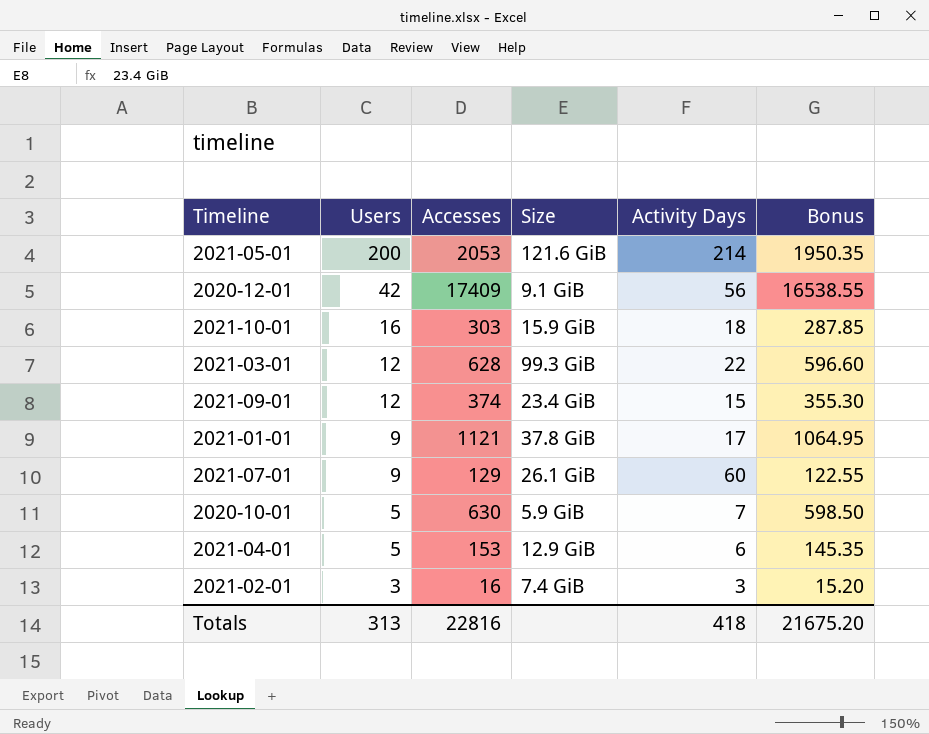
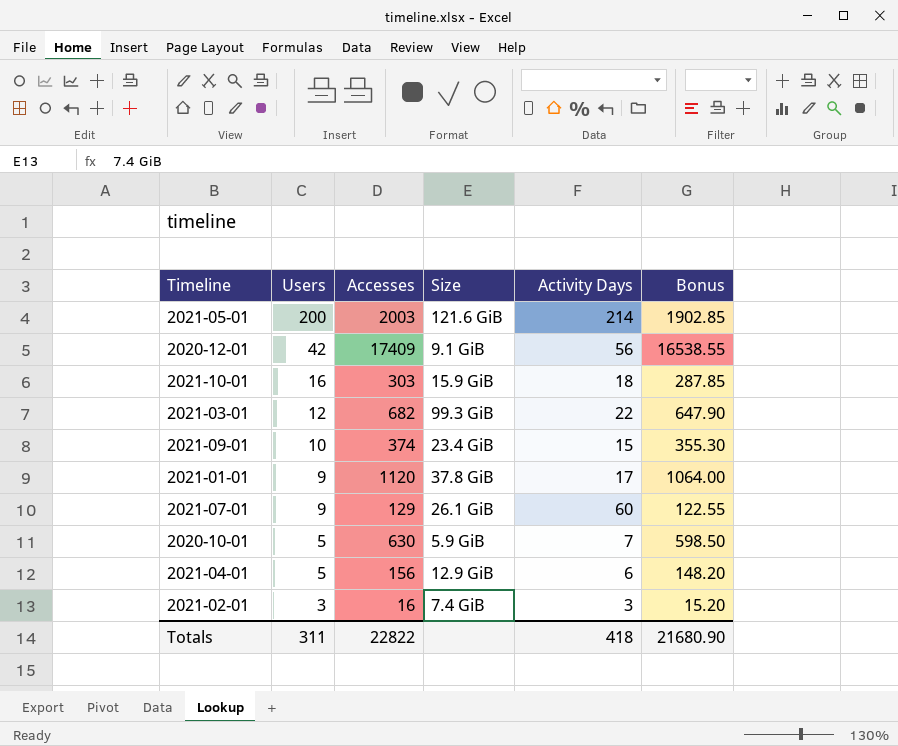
2021-05-01 | Accesses: 2053 -> 2003
2021-05-01 | Bonus: 1950.35 -> 1902.85
2021-03-01 | Accesses: 628 -> 682
2021-03-01 | Bonus: 596.60 -> 647.90
2021-09-01 | Users: 12 -> 10
2021-01-01 | Accesses: 1121 -> 1120
2021-01-01 | Bonus: 1064.95 -> 1064.00
2021-04-01 | Accesses: 153 -> 156
2021-04-01 | Bonus: 145.35 -> 148.20
Totals | Users: 313 -> 311
Totals | Accesses: 22816 -> 22822
Totals | Bonus: 21675.20 -> 21680.90

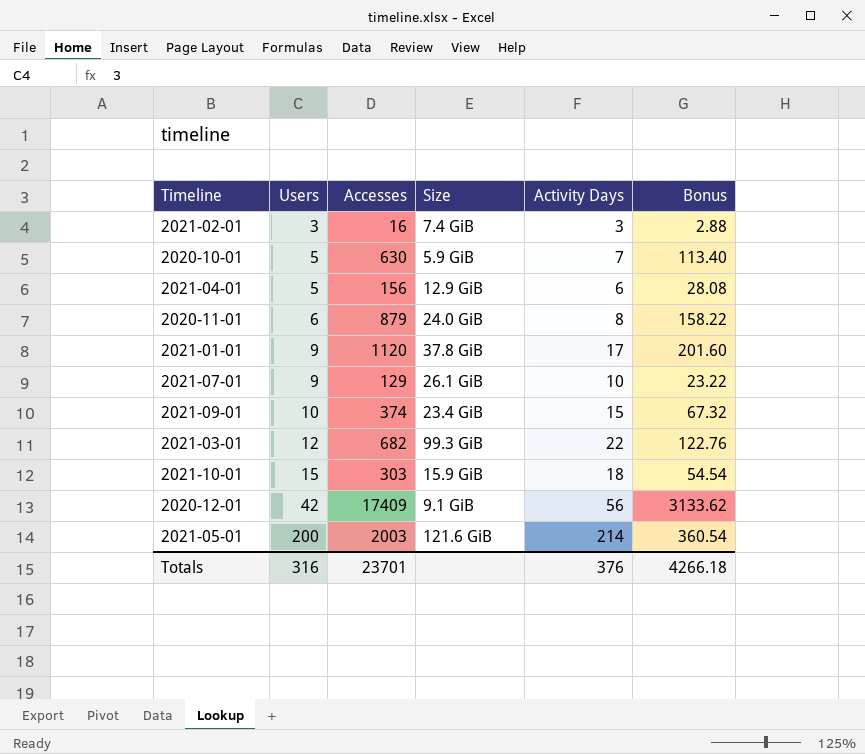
row order: Users descending -> Users ascending
column Bonus | formula: [Accesses] * 0.95 -> [Accesses] * 0.18
row 2020-11-01: none -> 6 | 879 | 24.0 GiB | 8 | 158.22
2021-07-01 | Activity Days: 60 -> 10
2021-10-01 | Users: 16 -> 15
Totals | Users: 311 -> 316
Totals | Accesses: 22822 -> 23701
Totals | Activity Days: 418 -> 376
Totals | Bonus: 21680.90 -> 4266.18

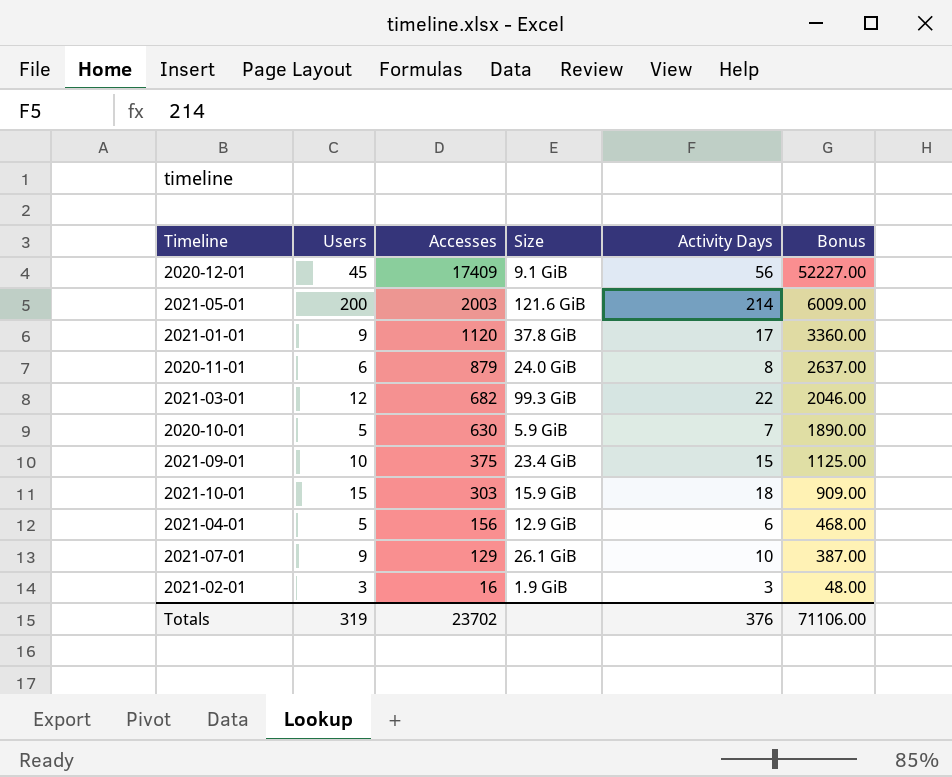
row order: Users ascending -> Accesses descending
column Bonus | formula: [Accesses] * 0.18 -> [Accesses] * 3
2020-12-01 | Users: 42 -> 45
2021-09-01 | Accesses: 374 -> 375
2021-02-01 | Size: 7.4 GiB -> 1.9 GiB
Totals | Users: 316 -> 319
Totals | Accesses: 23701 -> 23702
Totals | Bonus: 4266.18 -> 71106.00

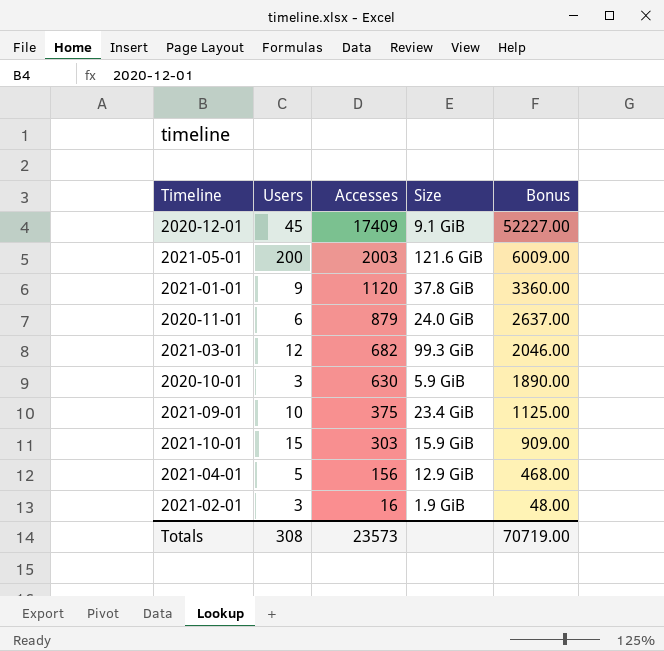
column Activity Days | position: 5 -> none
row 2021-07-01: 9 | 129 | 26.1 GiB | 10 | 387.00 -> none
2020-10-01 | Users: 5 -> 3
Totals | Users: 319 -> 308
Totals | Accesses: 23702 -> 23573
Totals | Bonus: 71106.00 -> 70719.00

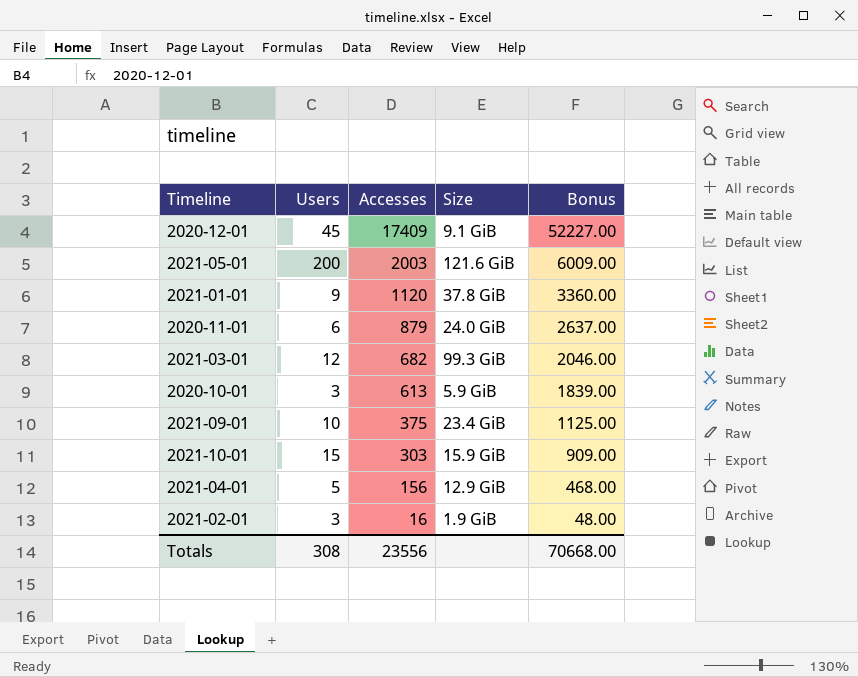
2020-10-01 | Accesses: 630 -> 613
2020-10-01 | Bonus: 1890.00 -> 1839.00
Totals | Accesses: 23573 -> 23556
Totals | Bonus: 70719.00 -> 70668.00

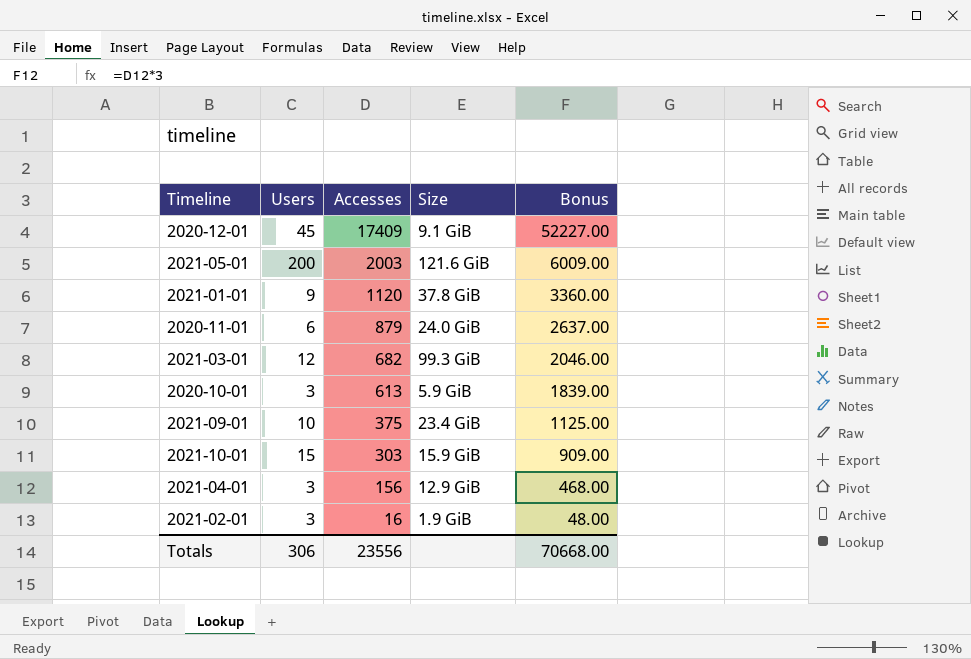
2021-04-01 | Users: 5 -> 3
Totals | Users: 308 -> 306

